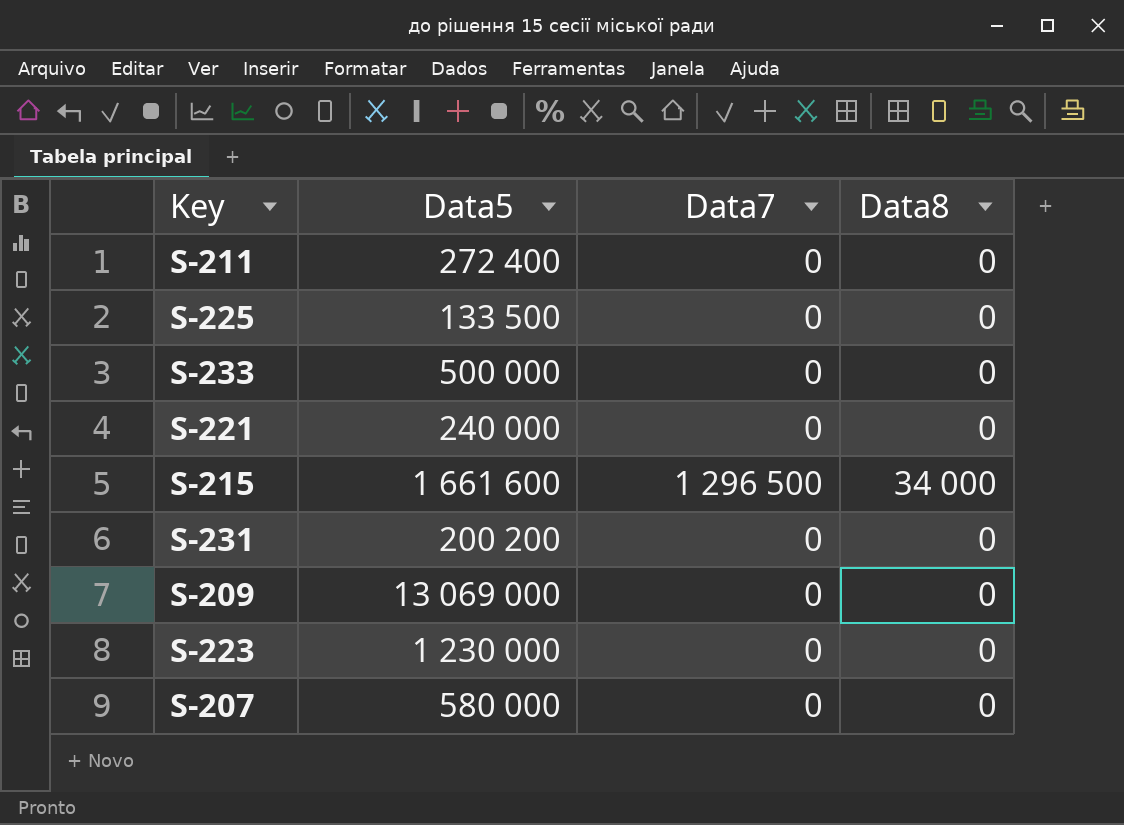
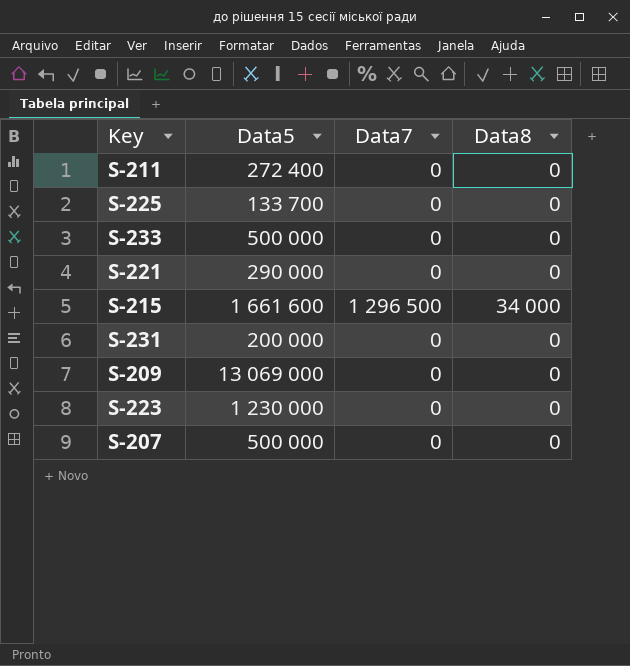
S-225 | Data5: 133 500 -> 133 700
S-221 | Data5: 240 000 -> 290 000
S-231 | Data5: 200 200 -> 200 000
S-207 | Data5: 580 000 -> 500 000

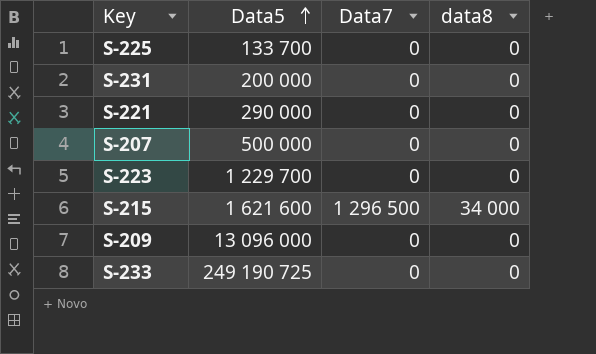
row order: none -> Data5 ascending
column name: Data8 -> data8
row S-211: 272 400 | 0 | 0 -> none
S-223 | Data5: 1 230 000 -> 1 229 700
S-215 | Data5: 1 661 600 -> 1 621 600
S-209 | Data5: 13 069 000 -> 13 096 000
S-233 | Data5: 500 000 -> 249 190 725

